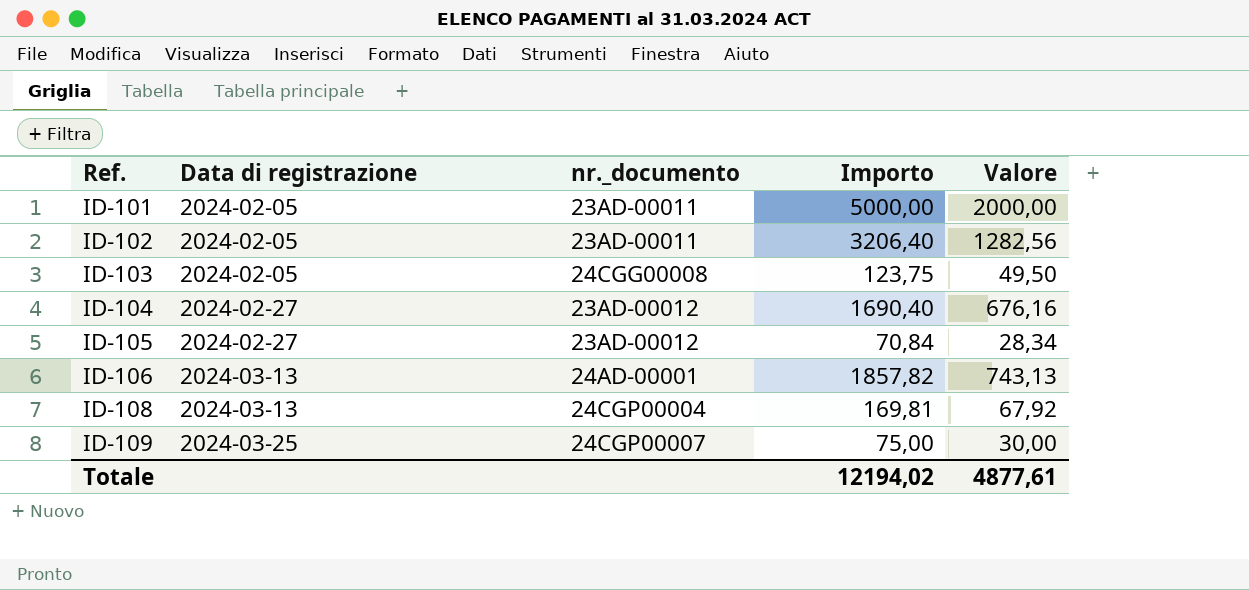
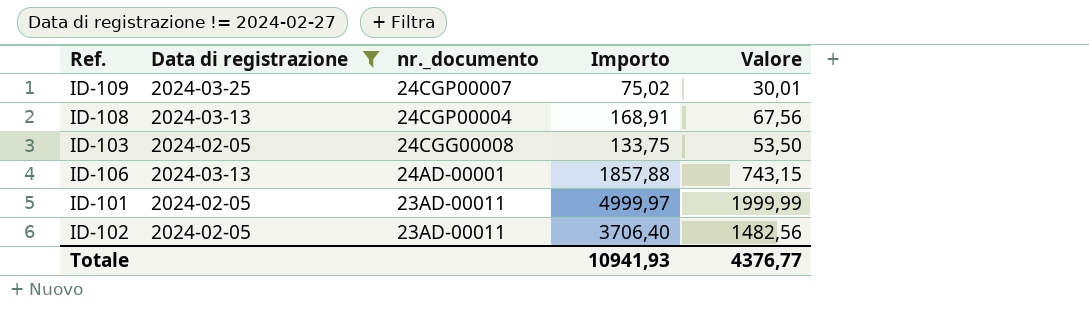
filter: none -> Data di registrazione != 2024-02-27
row order: Ref. ascending -> nr._documento descending
ID-109 | Importo: 75,00 -> 75,02
ID-109 | Valore: 30,00 -> 30,01
ID-108 | Importo: 169,81 -> 168,91
ID-108 | Valore: 67,92 -> 67,56
ID-103 | Importo: 123,75 -> 133,75
ID-103 | Valore: 49,50 -> 53,50
ID-106 | Importo: 1857,82 -> 1857,88
ID-106 | Valore: 743,13 -> 743,15
ID-101 | Importo: 5000,00 -> 4999,97
ID-101 | Valore: 2000,00 -> 1999,99
ID-102 | Importo: 3206,40 -> 3706,40
ID-102 | Valore: 1282,56 -> 1482,56
Totale | Importo: 12194,02 -> 10941,93
Totale | Valore: 4877,61 -> 4376,77

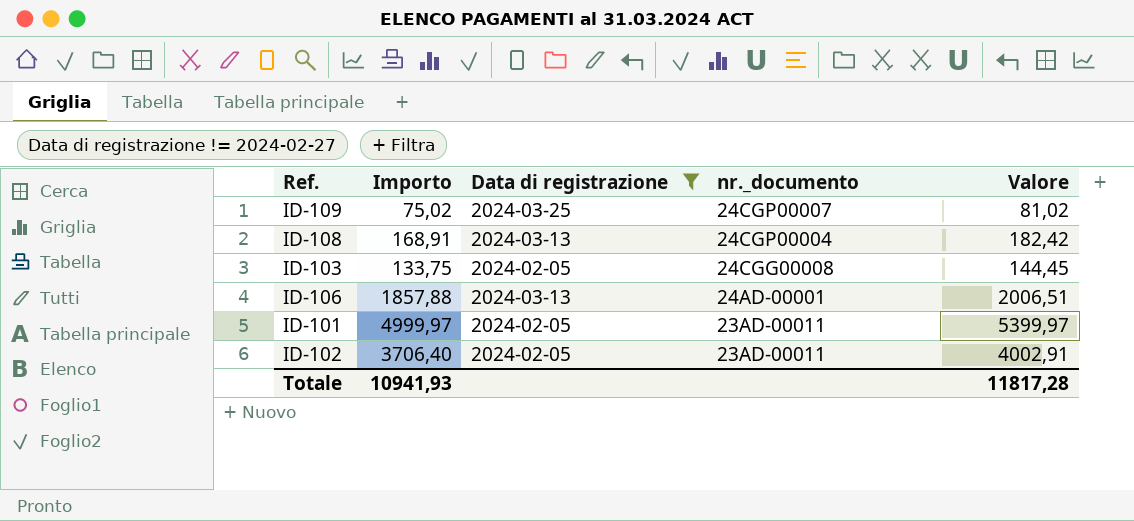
column Importo | position: 4 -> 2
column Valore | formula: [Importo] * 0,4 -> [Importo] * 1,08
Totale | Valore: 4376,77 -> 11817,28

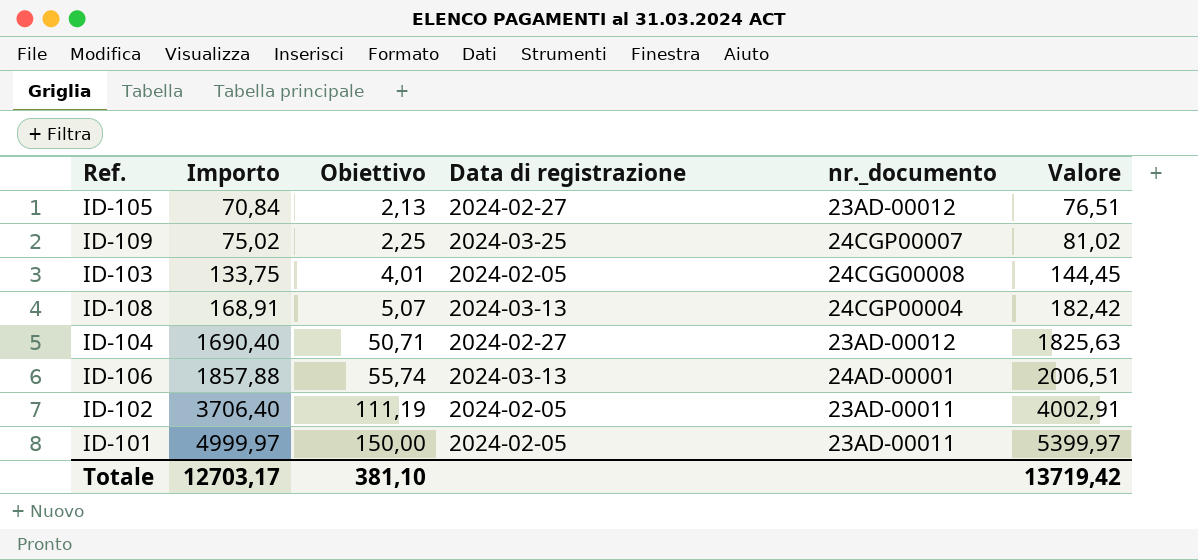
filter: Data di registrazione != 2024-02-27 -> none
row order: nr._documento descending -> Importo ascending
column Obiettivo | formula: none -> [Importo] * 0,03
Totale | Importo: 10941,93 -> 12703,17
Totale | Valore: 11817,28 -> 13719,42

